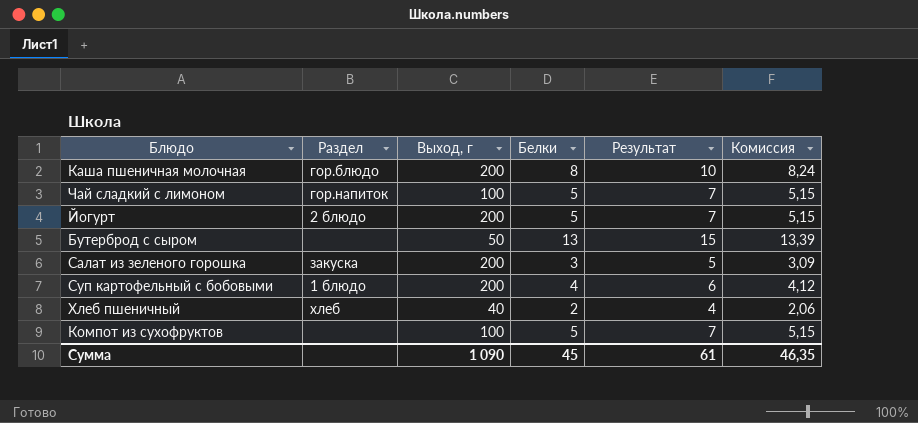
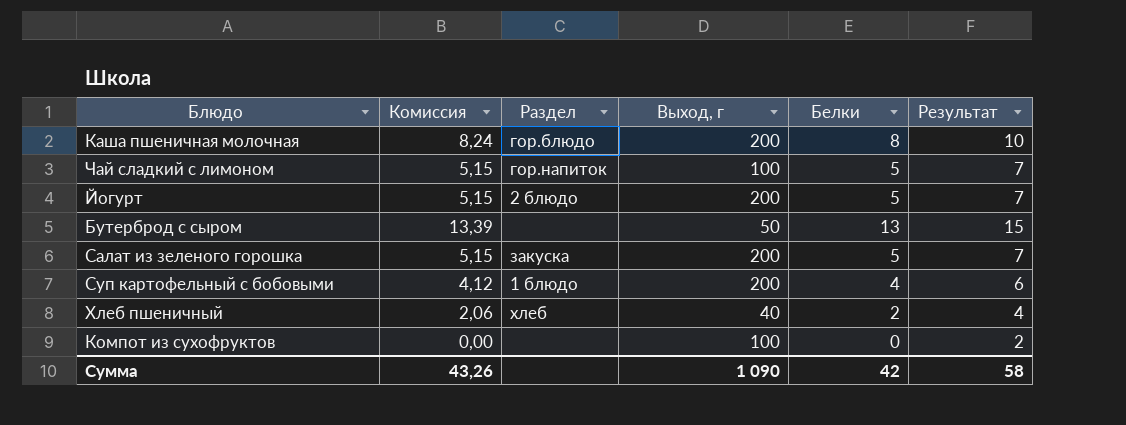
column Комиссия | position: 6 -> 2
Салат из зеленого горошка | Комиссия: 3,09 -> 5,15
Салат из зеленого горошка | Белки: 3 -> 5
Салат из зеленого горошка | Результат: 5 -> 7
Компот из сухофруктов | Комиссия: 5,15 -> 0,00
Компот из сухофруктов | Белки: 5 -> 0
Компот из сухофруктов | Результат: 7 -> 2
Сумма | Комиссия: 46,35 -> 43,26
Сумма | Белки: 45 -> 42
Сумма | Результат: 61 -> 58

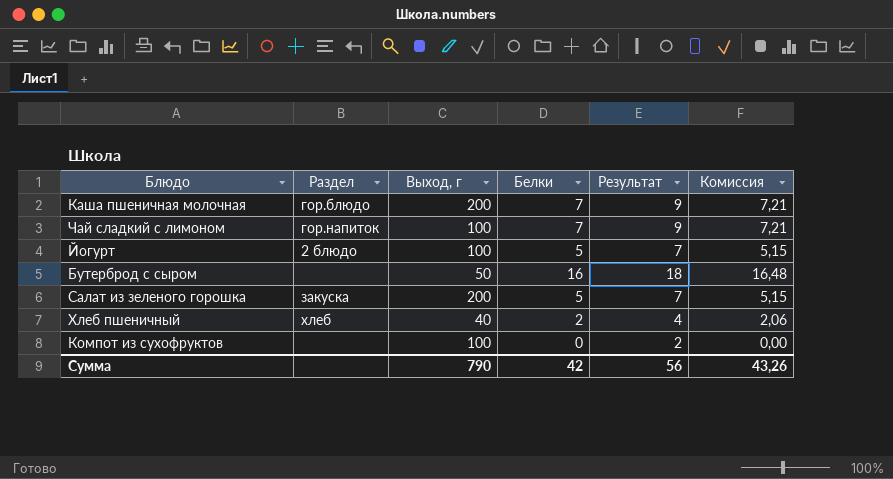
column Комиссия | position: 2 -> 6
row Суп картофельный с бобовыми: 4,12 | 1 блюдо | 200 | 4 | 6 -> none
Каша пшеничная молочная | Белки: 8 -> 7
Каша пшеничная молочная | Результат: 10 -> 9
Каша пшеничная молочная | Комиссия: 8,24 -> 7,21
Чай сладкий с лимоном | Белки: 5 -> 7
Чай сладкий с лимоном | Результат: 7 -> 9
Чай сладкий с лимоном | Комиссия: 5,15 -> 7,21
Йогурт | Выход, г: 200 -> 100
Бутерброд с сыром | Белки: 13 -> 16
Бутерброд с сыром | Результат: 15 -> 18
Бутерброд с сыром | Комиссия: 13,39 -> 16,48
Сумма | Выход, г: 1 090 -> 790
Сумма | Результат: 58 -> 56

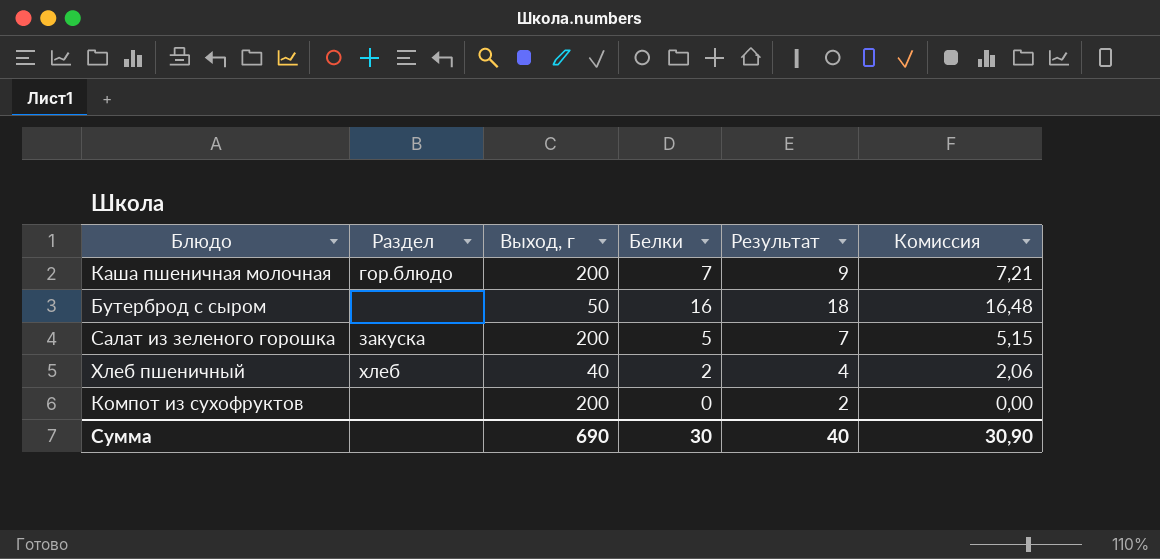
row Чай сладкий с лимоном: гор.напиток | 100 | 7 | 9 | 7,21 -> none
row Йогурт: 2 блюдо | 100 | 5 | 7 | 5,15 -> none
Компот из сухофруктов | Выход, г: 100 -> 200
Сумма | Выход, г: 790 -> 690
Сумма | Белки: 42 -> 30
Сумма | Результат: 56 -> 40
Сумма | Комиссия: 43,26 -> 30,90

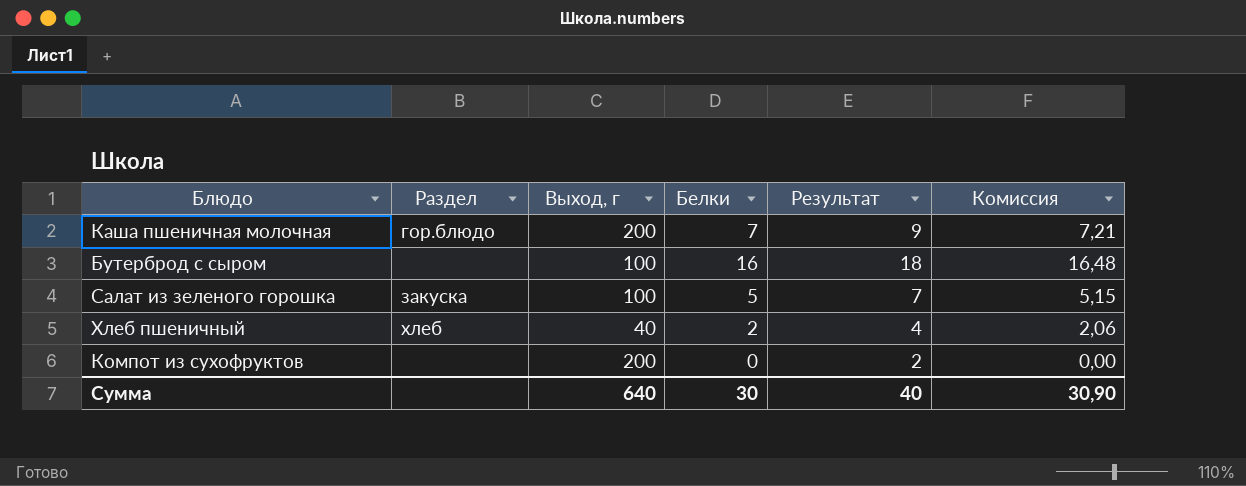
Бутерброд с сыром | Выход, г: 50 -> 100
Салат из зеленого горошка | Выход, г: 200 -> 100
Сумма | Выход, г: 690 -> 640

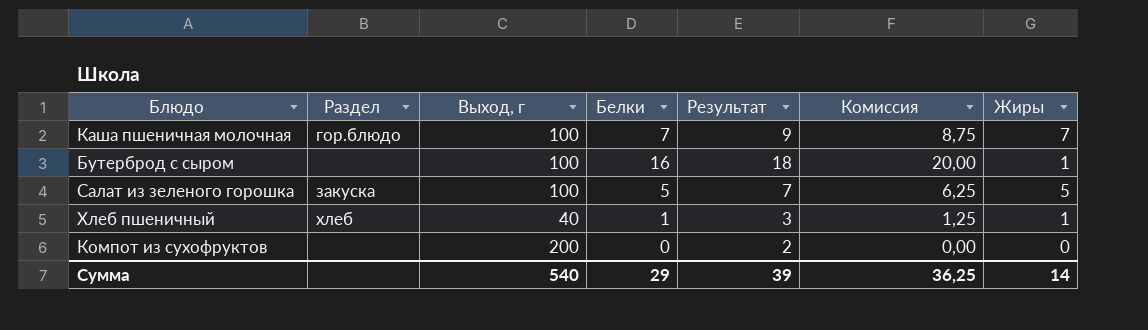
column Комиссия | formula: [Белки] * 1,03 -> [Белки] * 1,25
column Жиры | position: none -> 7
Каша пшеничная молочная | Выход, г: 200 -> 100
Хлеб пшеничный | Белки: 2 -> 1
Хлеб пшеничный | Результат: 4 -> 3
Сумма | Выход, г: 640 -> 540
Сумма | Белки: 30 -> 29
Сумма | Результат: 40 -> 39
Сумма | Комиссия: 30,90 -> 36,25

